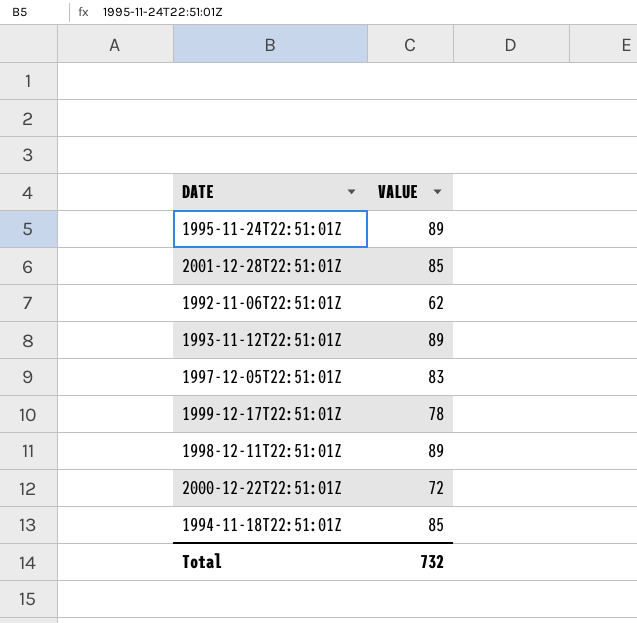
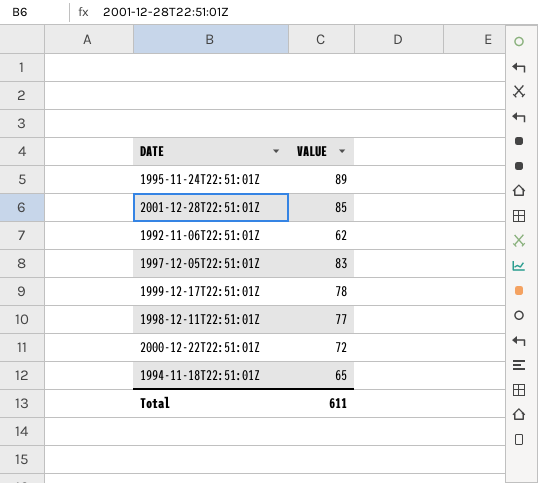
row 1993-11-12T22:51:01Z: 89 -> none
1998-12-11T22:51:01Z | VALUE: 89 -> 77
1994-11-18T22:51:01Z | VALUE: 85 -> 65
Total | VALUE: 732 -> 611

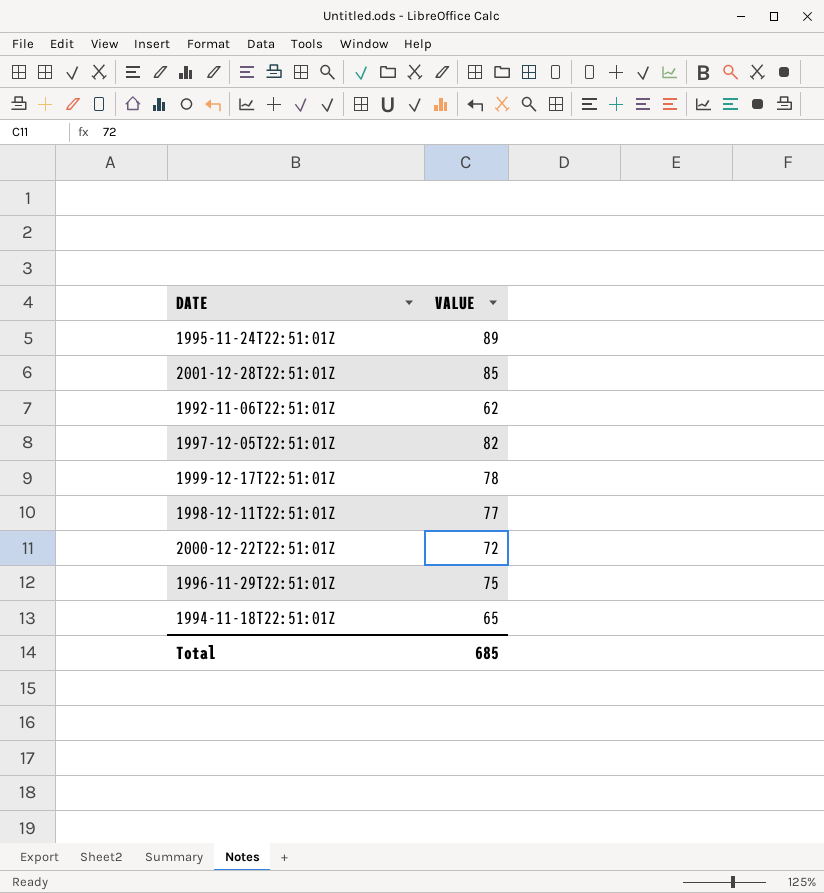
1997-12-05T22:51:01Z | VALUE: 83 -> 82
row 1996-11-29T22:51:01Z: none -> 75
Total | VALUE: 611 -> 685

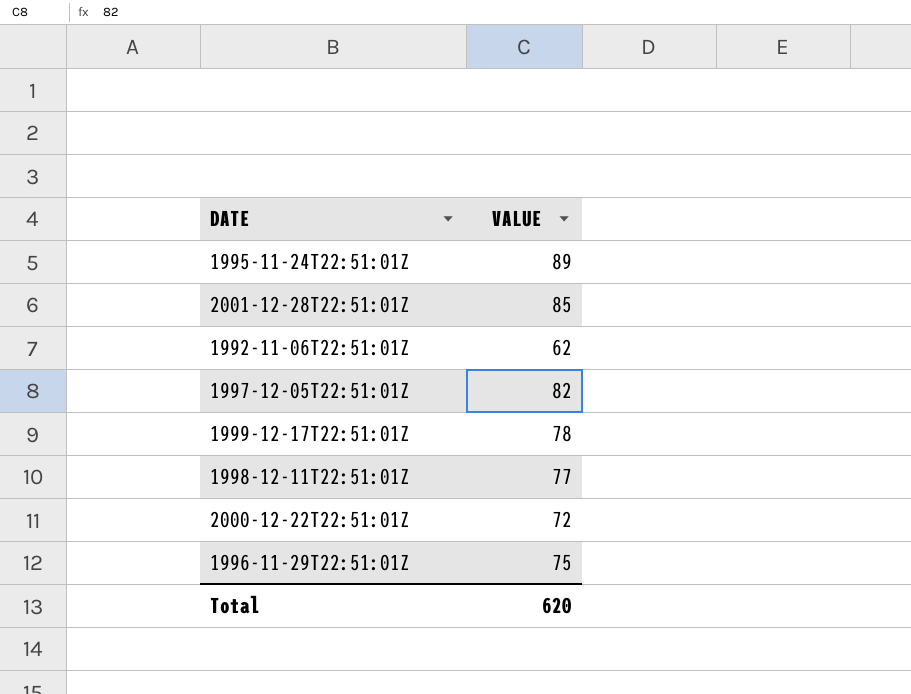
row 1994-11-18T22:51:01Z: 65 -> none
Total | VALUE: 685 -> 620

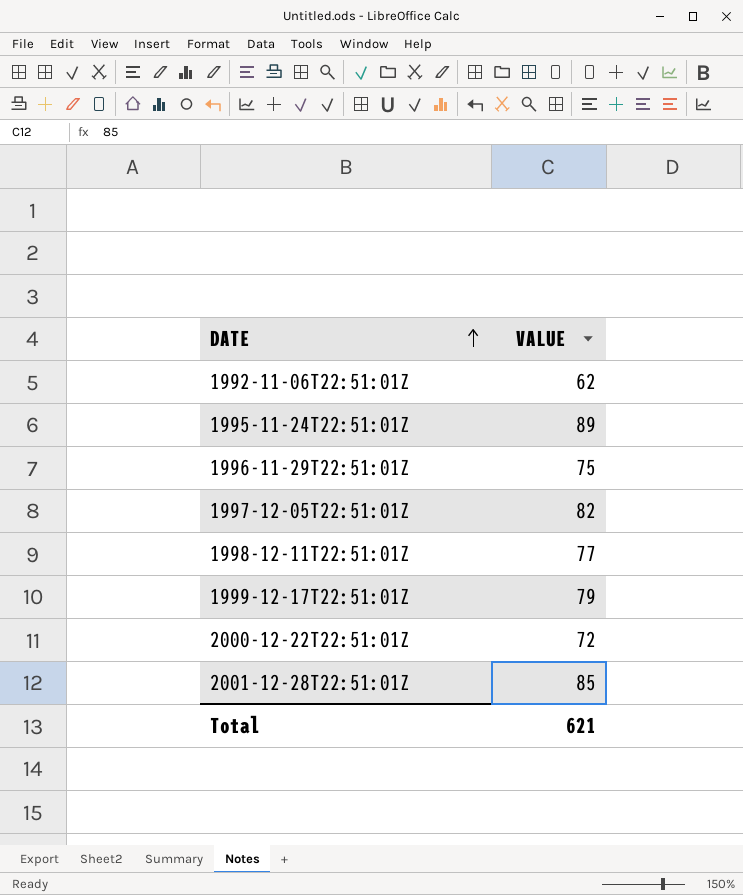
row order: none -> DATE ascending
1999-12-17T22:51:01Z | VALUE: 78 -> 79
Total | VALUE: 620 -> 621

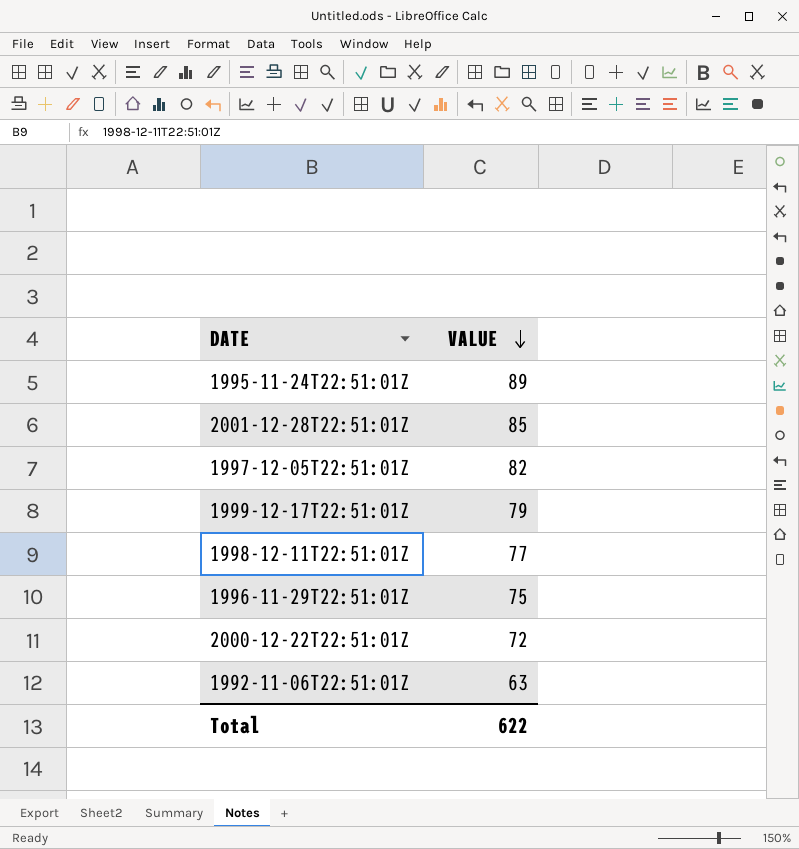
row order: DATE ascending -> VALUE descending
1992-11-06T22:51:01Z | VALUE: 62 -> 63
Total | VALUE: 621 -> 622

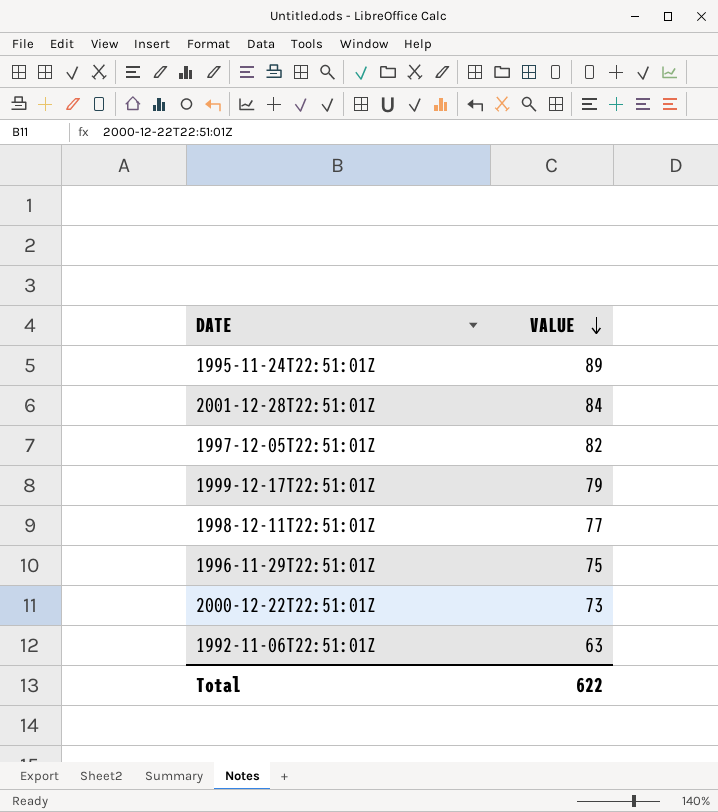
2001-12-28T22:51:01Z | VALUE: 85 -> 84
2000-12-22T22:51:01Z | VALUE: 72 -> 73

